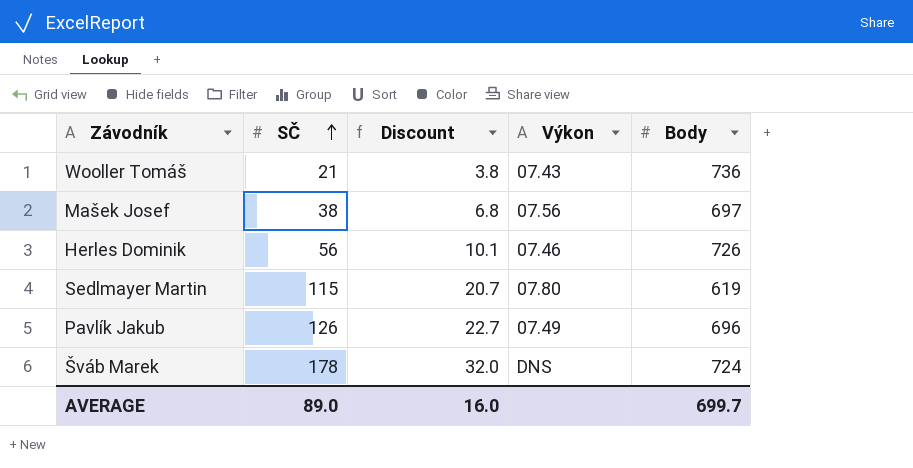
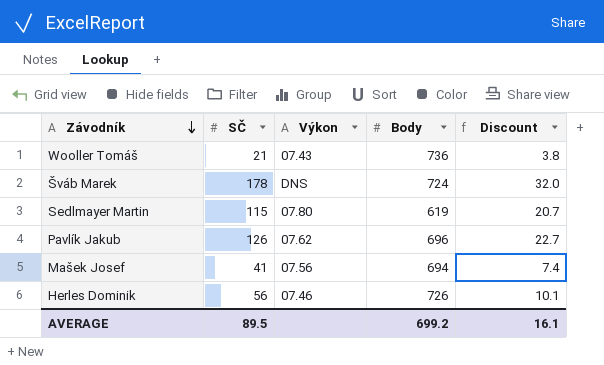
row order: SČ ascending -> Závodník descending
column Discount | position: 3 -> 5
Pavlík Jakub | Výkon: 07.49 -> 07.62
Mašek Josef | SČ: 38 -> 41
Mašek Josef | Body: 697 -> 694
Mašek Josef | Discount: 6.8 -> 7.4
AVERAGE | SČ: 89.0 -> 89.5
AVERAGE | Body: 699.7 -> 699.2
AVERAGE | Discount: 16.0 -> 16.1

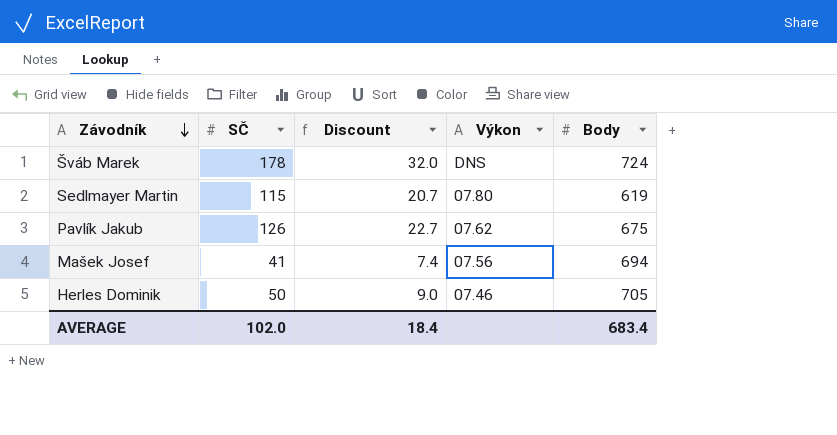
column Discount | position: 5 -> 3
row Wooller Tomáš: 21 | 07.43 | 736 | 3.8 -> none
Pavlík Jakub | Body: 696 -> 675
Herles Dominik | SČ: 56 -> 50
Herles Dominik | Discount: 10.1 -> 9.0
Herles Dominik | Body: 726 -> 705
AVERAGE | SČ: 89.5 -> 102.0
AVERAGE | Discount: 16.1 -> 18.4
AVERAGE | Body: 699.2 -> 683.4

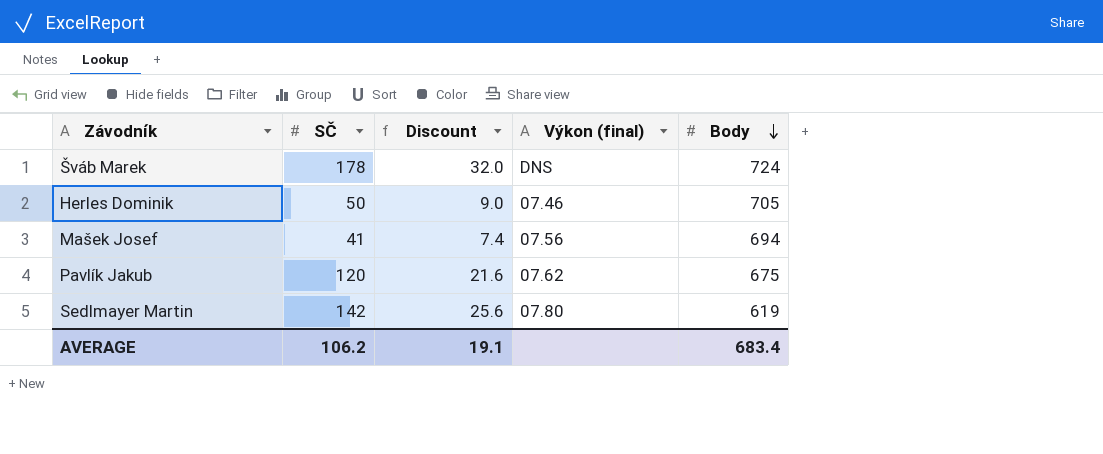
row order: Závodník descending -> Body descending
column name: Výkon -> Výkon (final)
Pavlík Jakub | SČ: 126 -> 120
Pavlík Jakub | Discount: 22.7 -> 21.6
Sedlmayer Martin | SČ: 115 -> 142
Sedlmayer Martin | Discount: 20.7 -> 25.6
AVERAGE | SČ: 102.0 -> 106.2
AVERAGE | Discount: 18.4 -> 19.1

